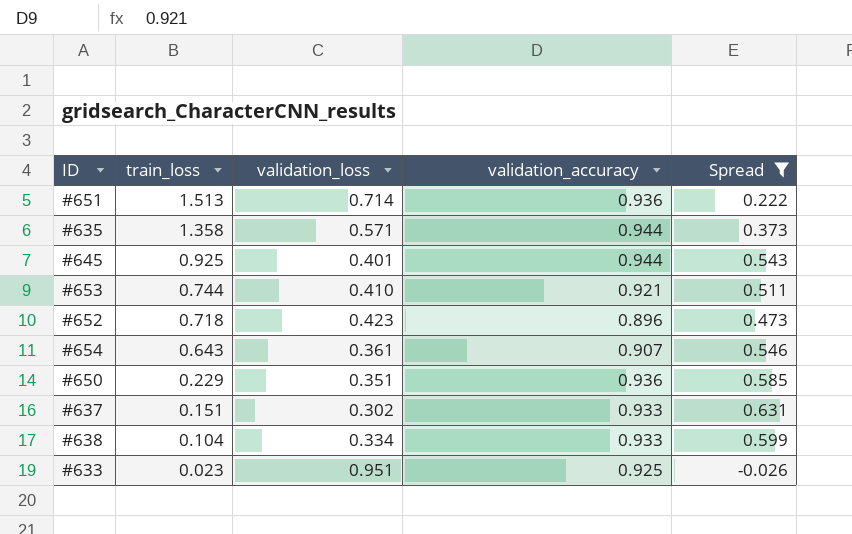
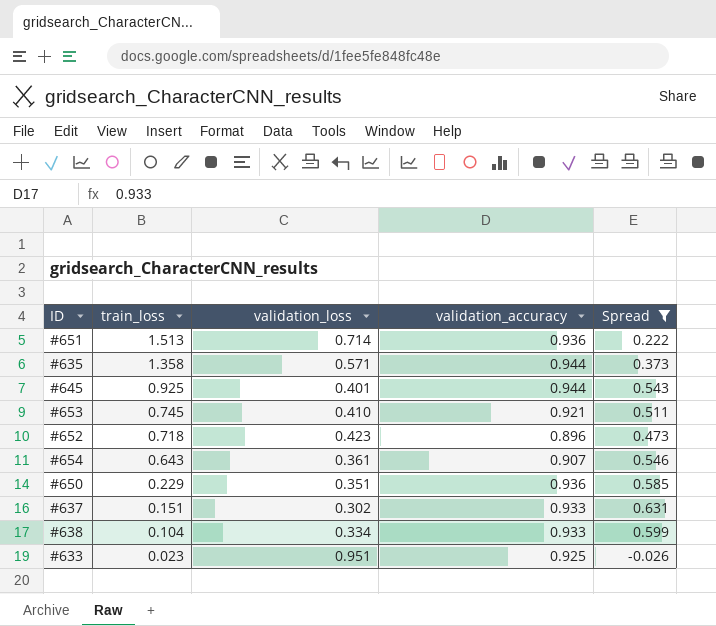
#653 | train_loss: 0.744 -> 0.745

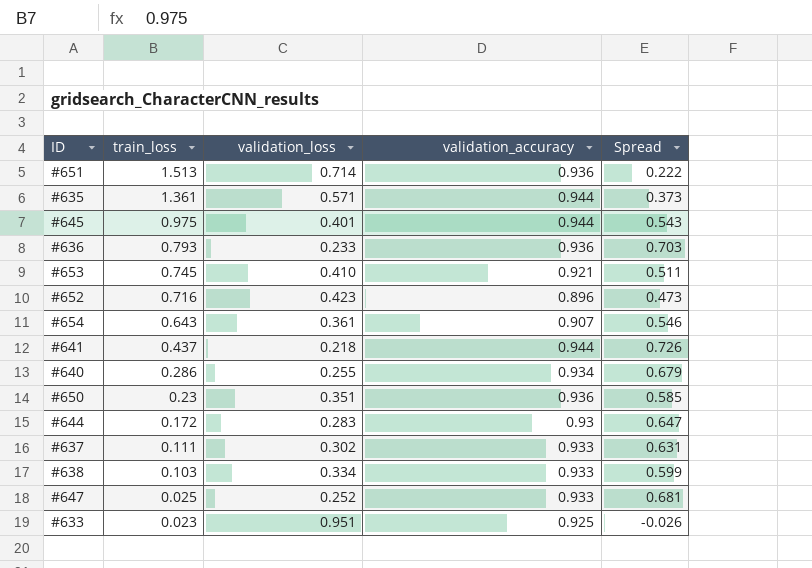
filter: Spread <= 0.631 -> none
#635 | train_loss: 1.358 -> 1.361
#645 | train_loss: 0.925 -> 0.975
#652 | train_loss: 0.718 -> 0.716
#650 | train_loss: 0.229 -> 0.23
#637 | train_loss: 0.151 -> 0.111
#638 | train_loss: 0.104 -> 0.103

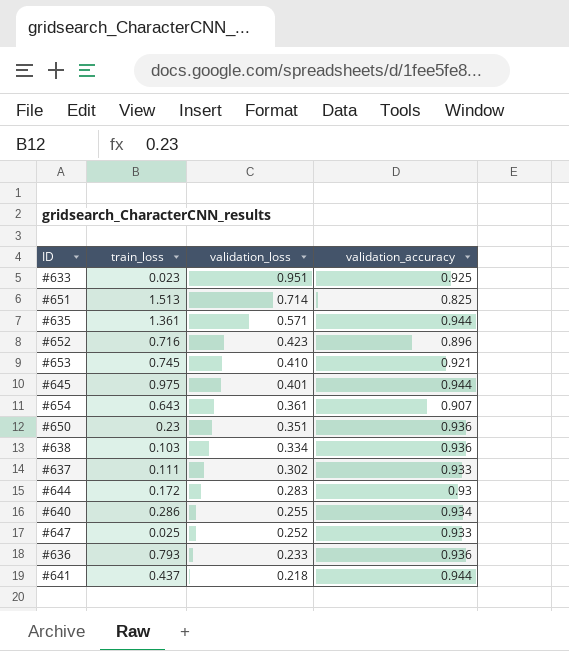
row order: train_loss descending -> validation_loss descending
column Spread | formula: [validation_accuracy] - [validation_loss] -> none
#651 | validation_accuracy: 0.936 -> 0.825
#638 | validation_accuracy: 0.933 -> 0.936

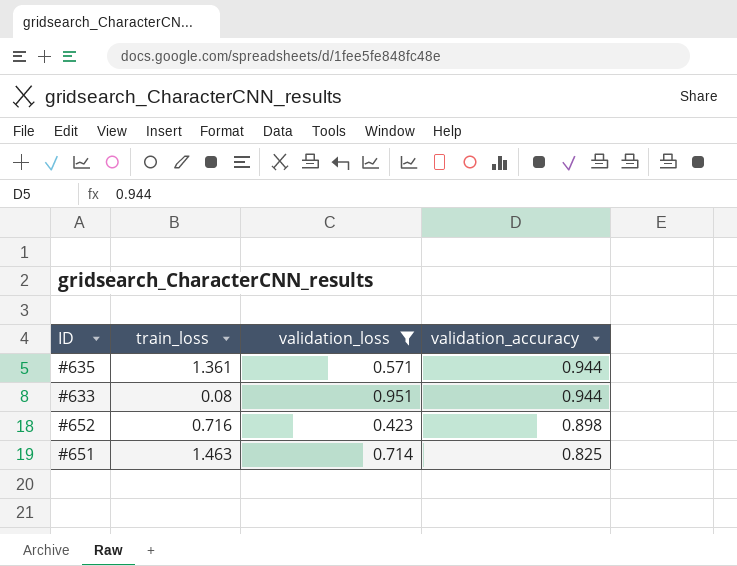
filter: none -> validation_loss >= 0.423
row order: validation_loss descending -> validation_accuracy descending
#633 | train_loss: 0.023 -> 0.08
#633 | validation_accuracy: 0.925 -> 0.944
#652 | validation_accuracy: 0.896 -> 0.898
#651 | train_loss: 1.513 -> 1.463

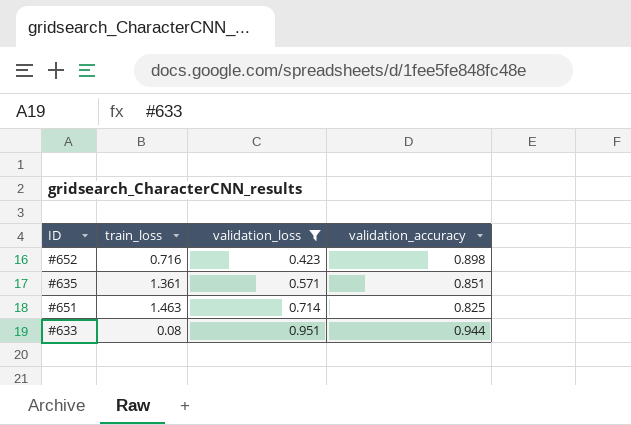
row order: validation_accuracy descending -> validation_loss ascending
#635 | validation_accuracy: 0.944 -> 0.851

